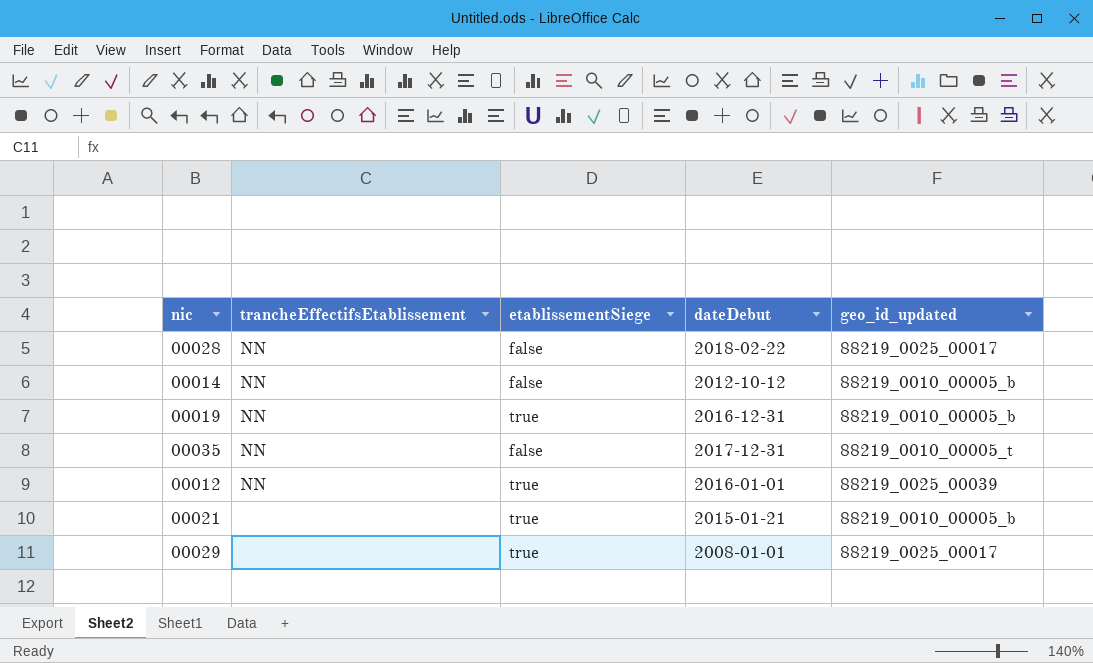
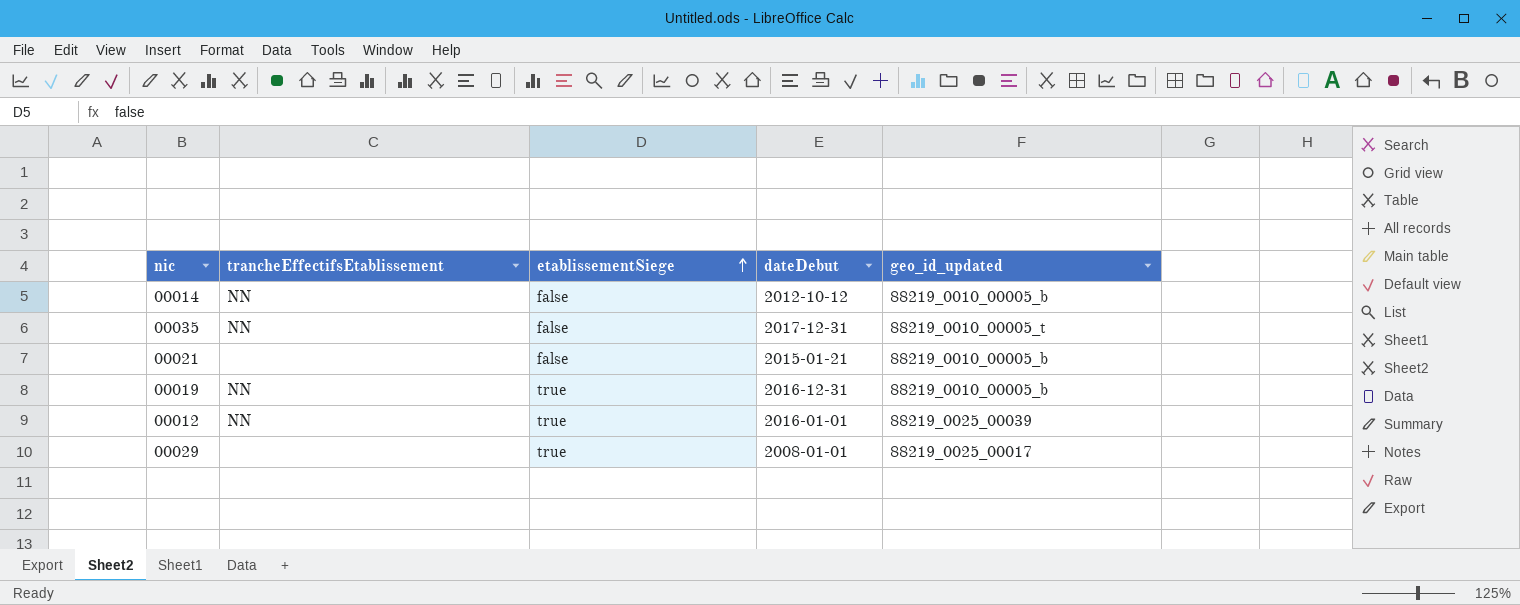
row order: none -> etablissementSiege ascending
row 00028: NN | false | 2018-02-22 | 88219_0025_00017 -> none
00021 | etablissementSiege: true -> false

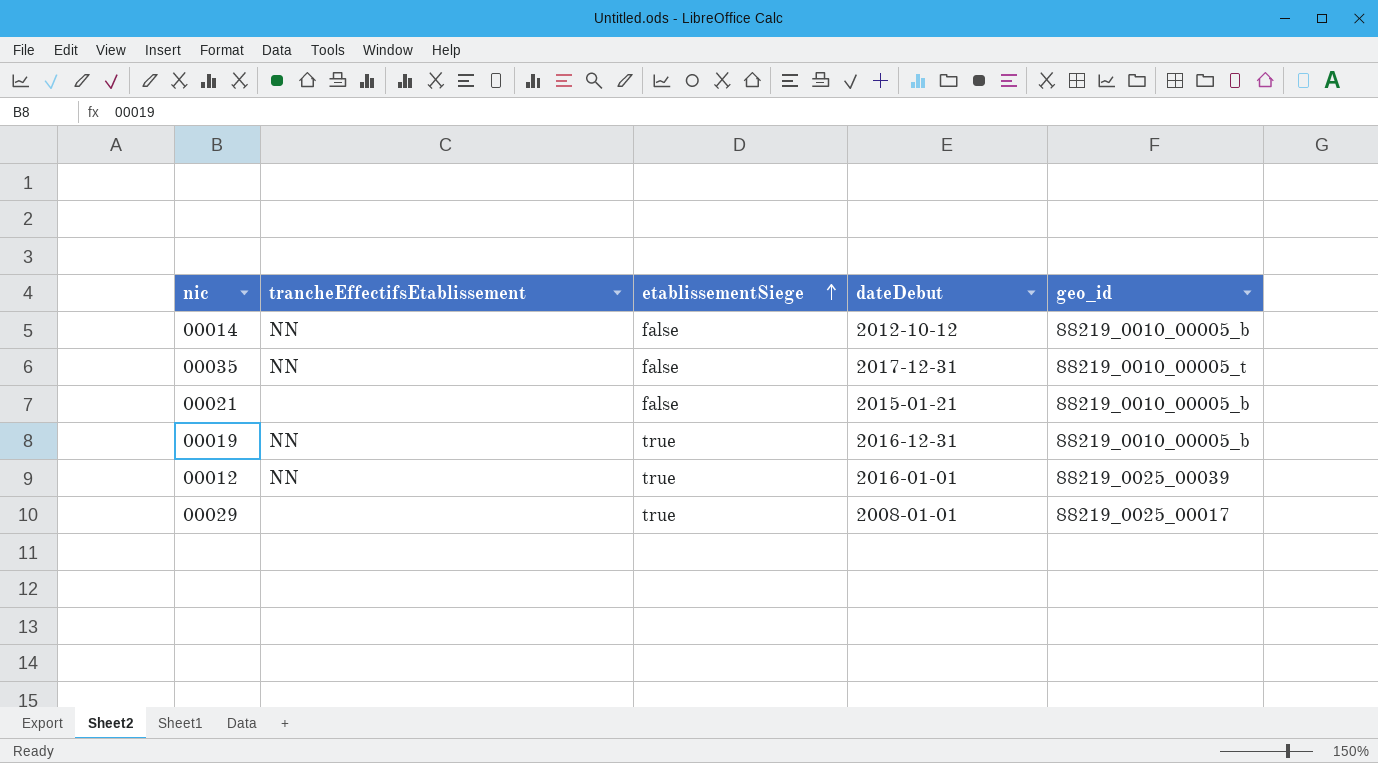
column name: geo_id_updated -> geo_id

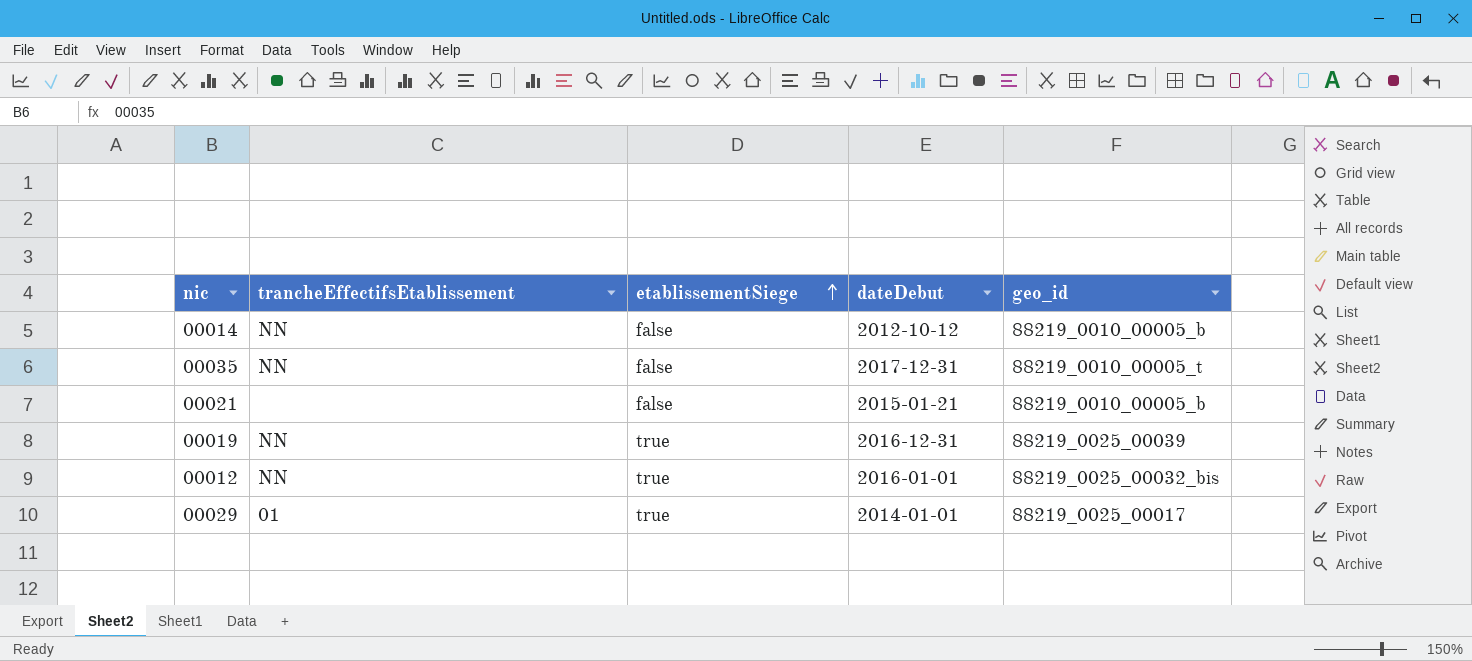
00019 | geo_id: 88219_0010_00005_b -> 88219_0025_00039
00012 | geo_id: 88219_0025_00039 -> 88219_0025_00032_bis
00029 | trancheEffectifsEtablissement: none -> 01
00029 | dateDebut: 2008-01-01 -> 2014-01-01

